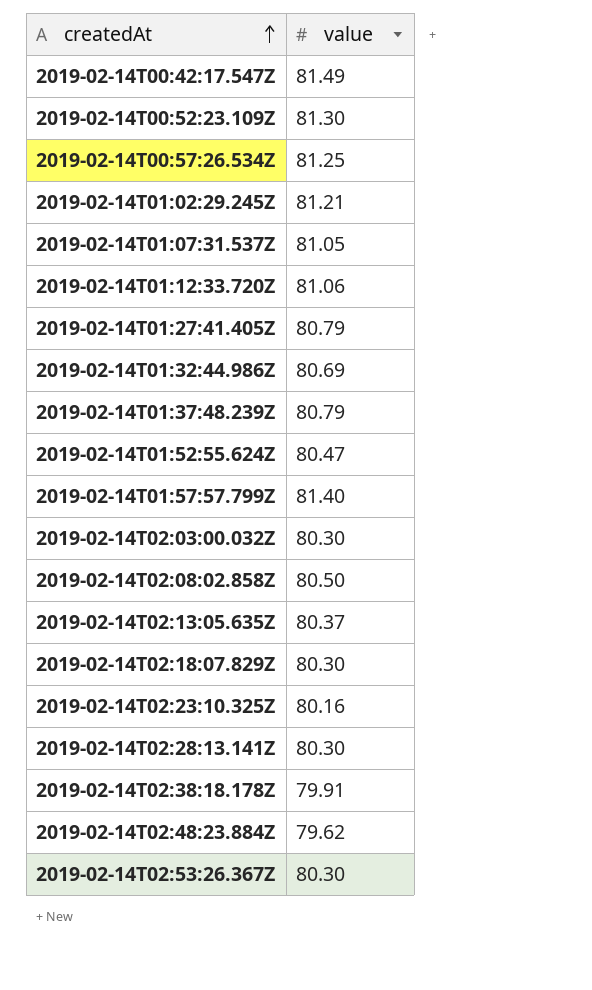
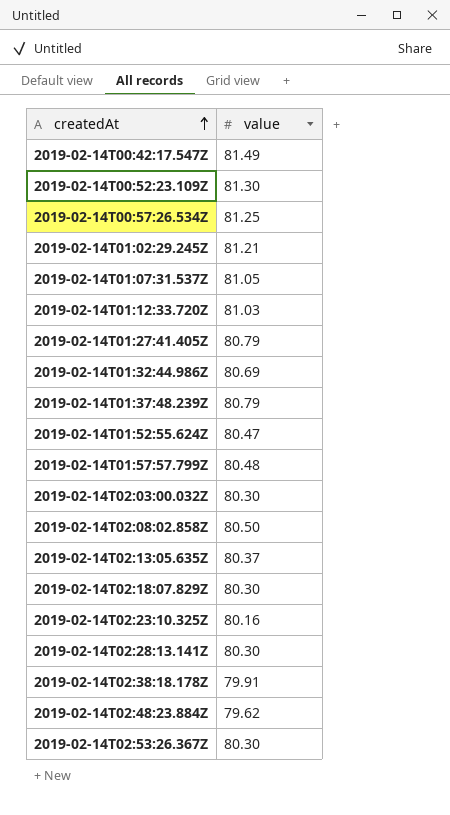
2019-02-14T01:12:33.720Z | value: 81.06 -> 81.03
2019-02-14T01:57:57.799Z | value: 81.40 -> 80.48

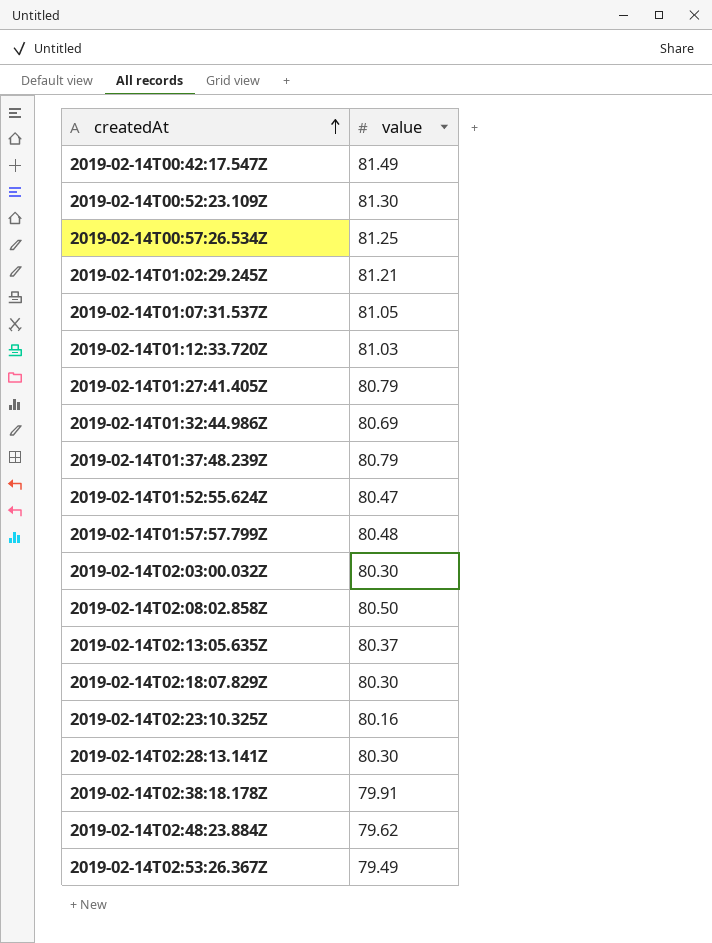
2019-02-14T02:53:26.367Z | value: 80.30 -> 79.49

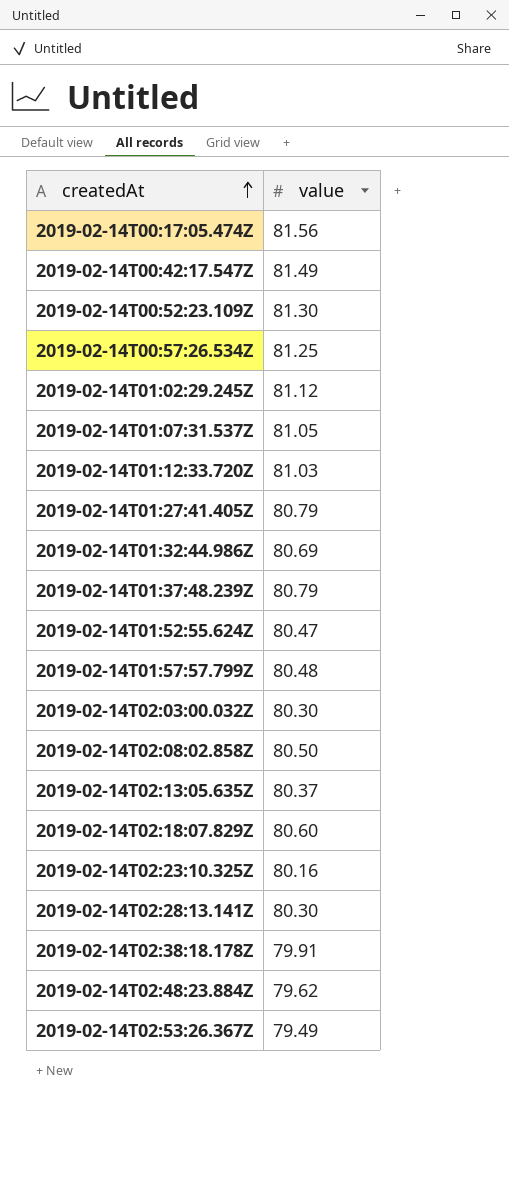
row 2019-02-14T00:17:05.474Z: none -> 81.56
2019-02-14T01:02:29.245Z | value: 81.21 -> 81.12
2019-02-14T02:18:07.829Z | value: 80.30 -> 80.60

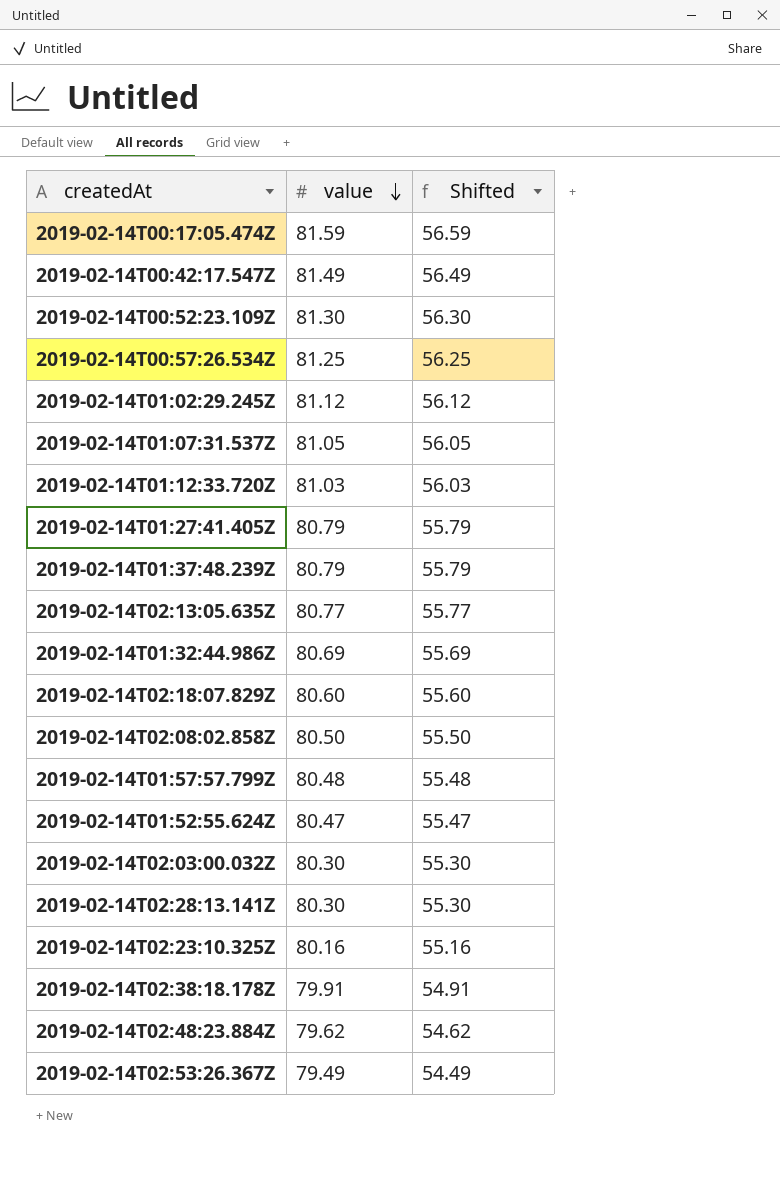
row order: createdAt ascending -> value descending
column Shifted | formula: none -> [value] - 25
2019-02-14T00:17:05.474Z | value: 81.56 -> 81.59
2019-02-14T02:13:05.635Z | value: 80.37 -> 80.77

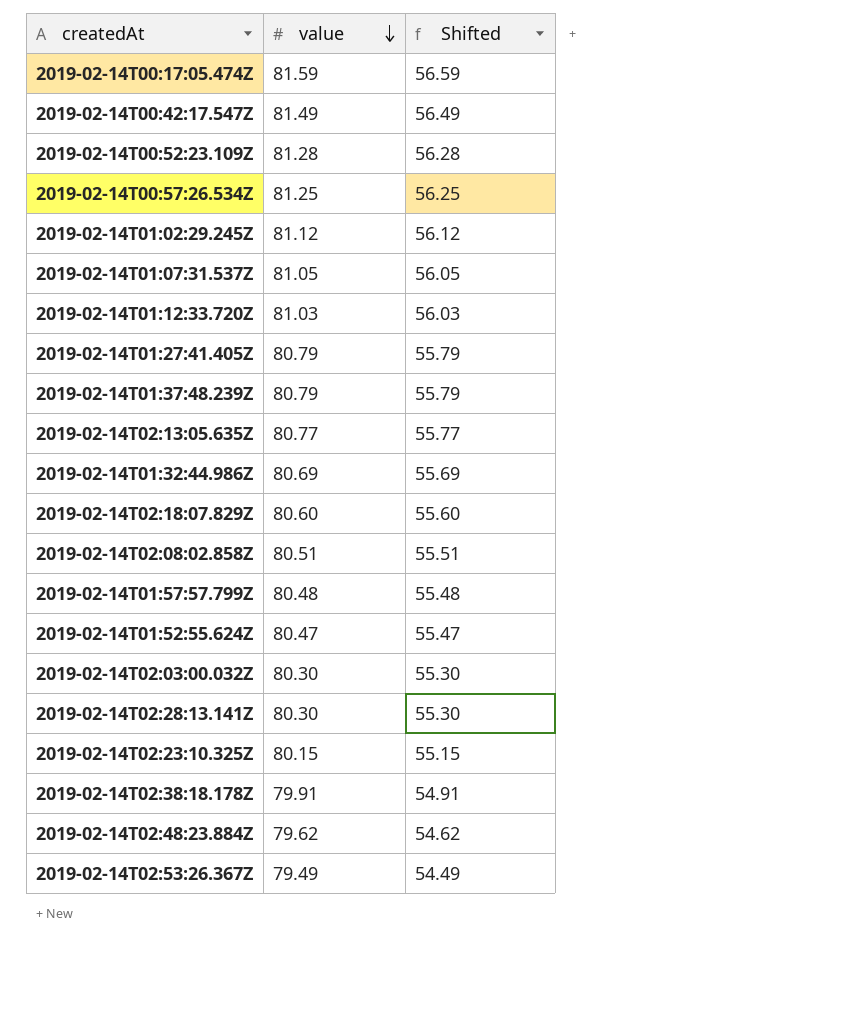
2019-02-14T00:52:23.109Z | value: 81.30 -> 81.28
2019-02-14T00:52:23.109Z | Shifted: 56.30 -> 56.28
2019-02-14T02:08:02.858Z | value: 80.50 -> 80.51
2019-02-14T02:08:02.858Z | Shifted: 55.50 -> 55.51
2019-02-14T02:23:10.325Z | value: 80.16 -> 80.15
2019-02-14T02:23:10.325Z | Shifted: 55.16 -> 55.15

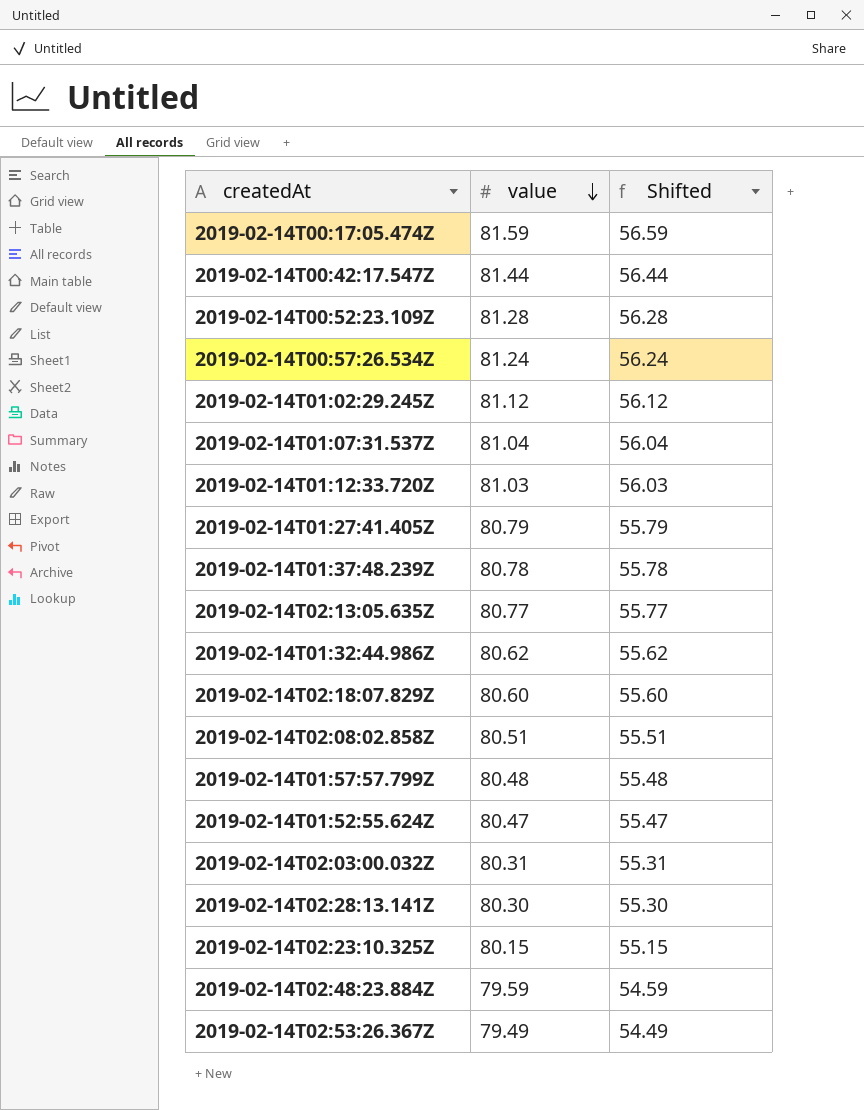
row 2019-02-14T02:38:18.178Z: 79.91 | 54.91 -> none
2019-02-14T00:42:17.547Z | value: 81.49 -> 81.44
2019-02-14T00:42:17.547Z | Shifted: 56.49 -> 56.44
2019-02-14T00:57:26.534Z | value: 81.25 -> 81.24
2019-02-14T00:57:26.534Z | Shifted: 56.25 -> 56.24
2019-02-14T01:07:31.537Z | value: 81.05 -> 81.04
2019-02-14T01:07:31.537Z | Shifted: 56.05 -> 56.04
2019-02-14T01:37:48.239Z | value: 80.79 -> 80.78
2019-02-14T01:37:48.239Z | Shifted: 55.79 -> 55.78
2019-02-14T01:32:44.986Z | value: 80.69 -> 80.62
2019-02-14T01:32:44.986Z | Shifted: 55.69 -> 55.62
2019-02-14T02:03:00.032Z | value: 80.30 -> 80.31
2019-02-14T02:03:00.032Z | Shifted: 55.30 -> 55.31
2019-02-14T02:48:23.884Z | value: 79.62 -> 79.59
2019-02-14T02:48:23.884Z | Shifted: 54.62 -> 54.59

